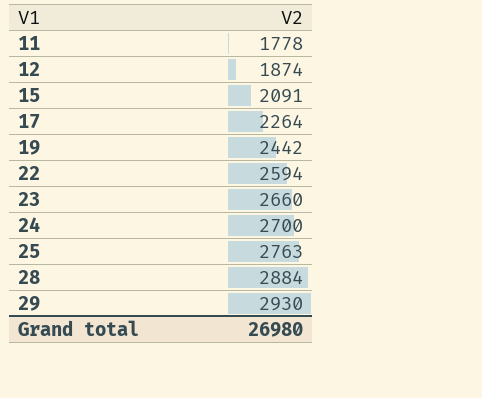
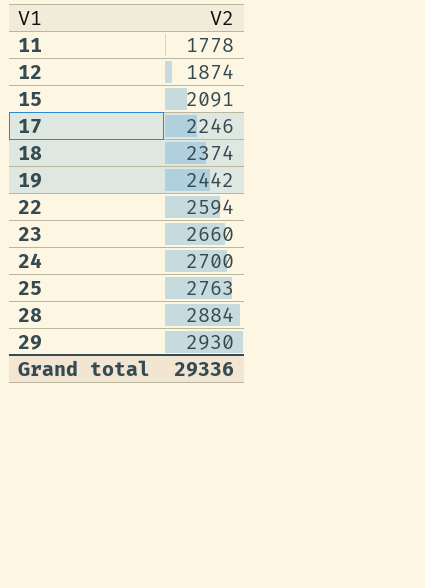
17 | V2: 2264 -> 2246
row 18: none -> 2374
Grand total | V2: 26980 -> 29336

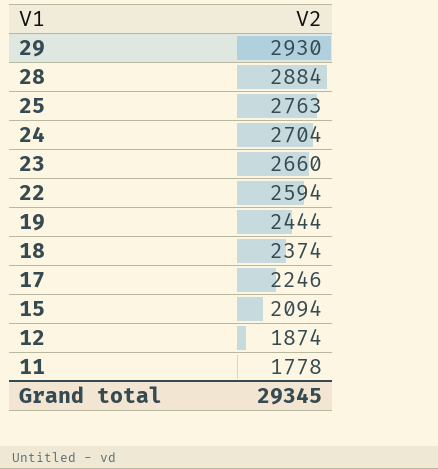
row order: V1 ascending -> V1 descending
24 | V2: 2700 -> 2704
19 | V2: 2442 -> 2444
15 | V2: 2091 -> 2094
Grand total | V2: 29336 -> 29345

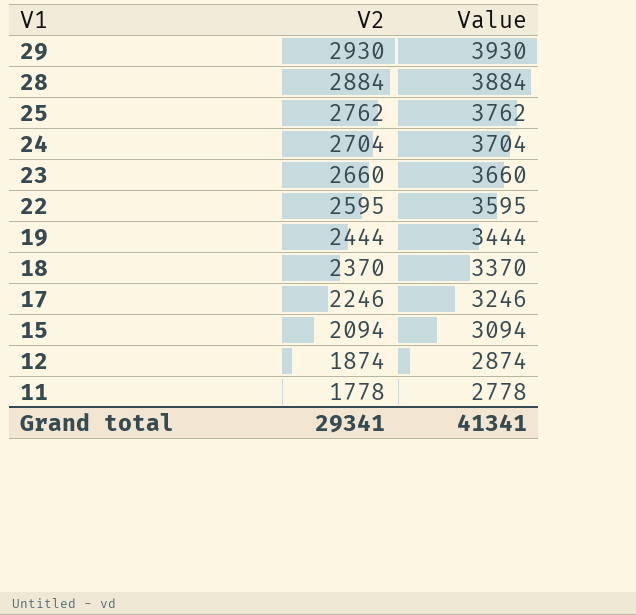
column Value | formula: none -> [V2] + 1000
25 | V2: 2763 -> 2762
22 | V2: 2594 -> 2595
18 | V2: 2374 -> 2370
Grand total | V2: 29345 -> 29341

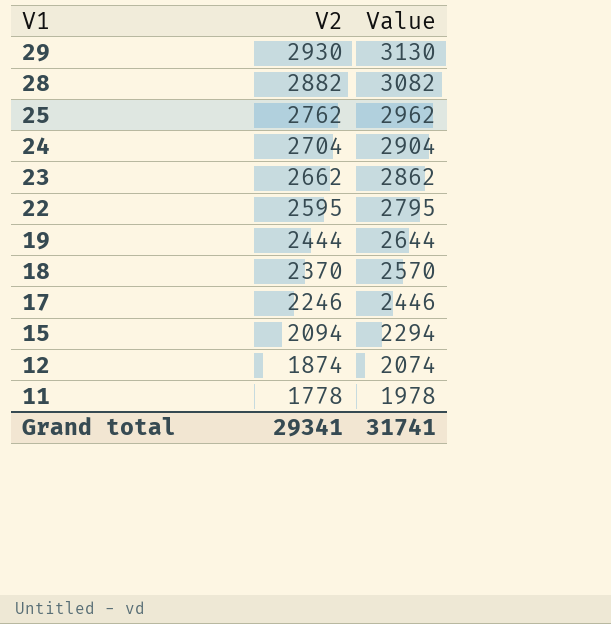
column Value | formula: [V2] + 1000 -> [V2] + 200
28 | V2: 2884 -> 2882
23 | V2: 2660 -> 2662
Grand total | Value: 41341 -> 31741

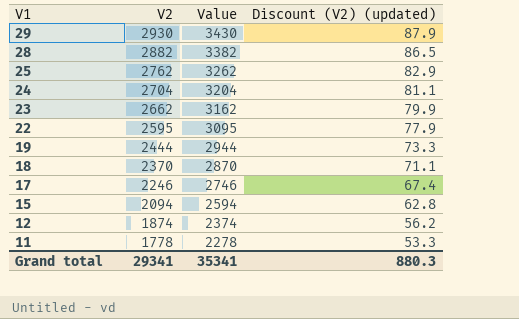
column Value | formula: [V2] + 200 -> [V2] + 500
column Discount (V2) (updated) | formula: none -> [V2] * 0.03
Grand total | Value: 31741 -> 35341

